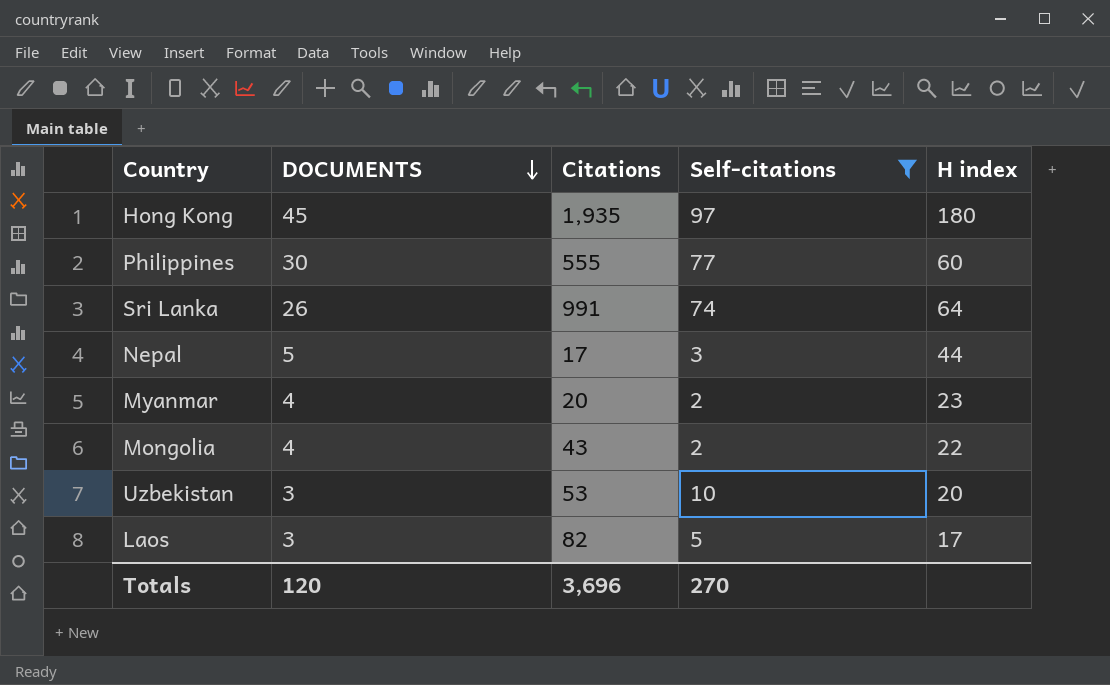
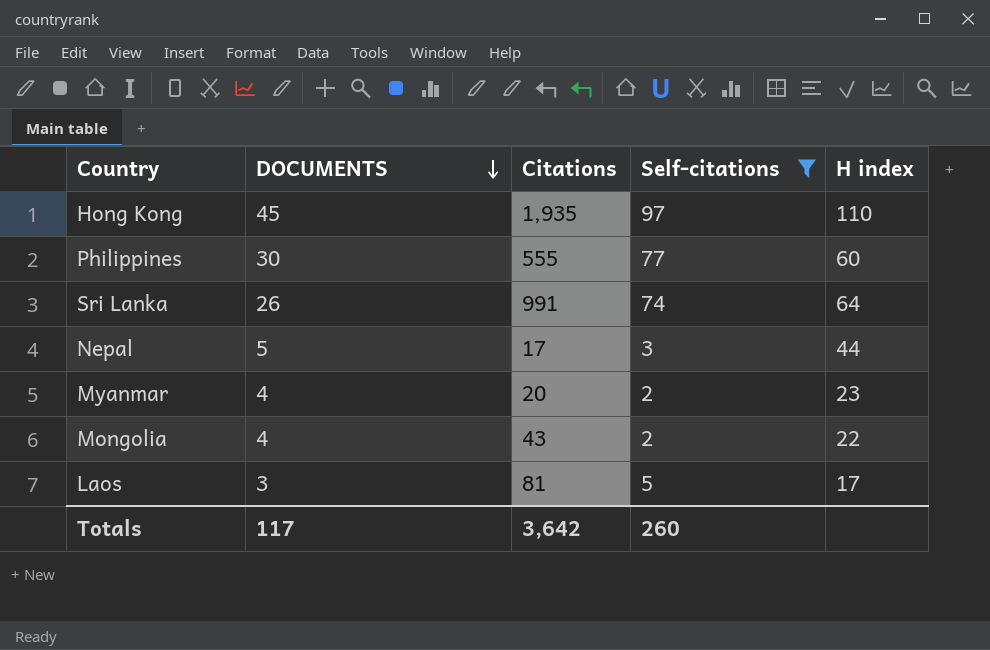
row Uzbekistan: 3 | 53 | 10 | 20 -> none
Hong Kong | H index: 180 -> 110
Laos | Citations: 82 -> 81
Totals | DOCUMENTS: 120 -> 117
Totals | Citations: 3,696 -> 3,642
Totals | Self-citations: 270 -> 260

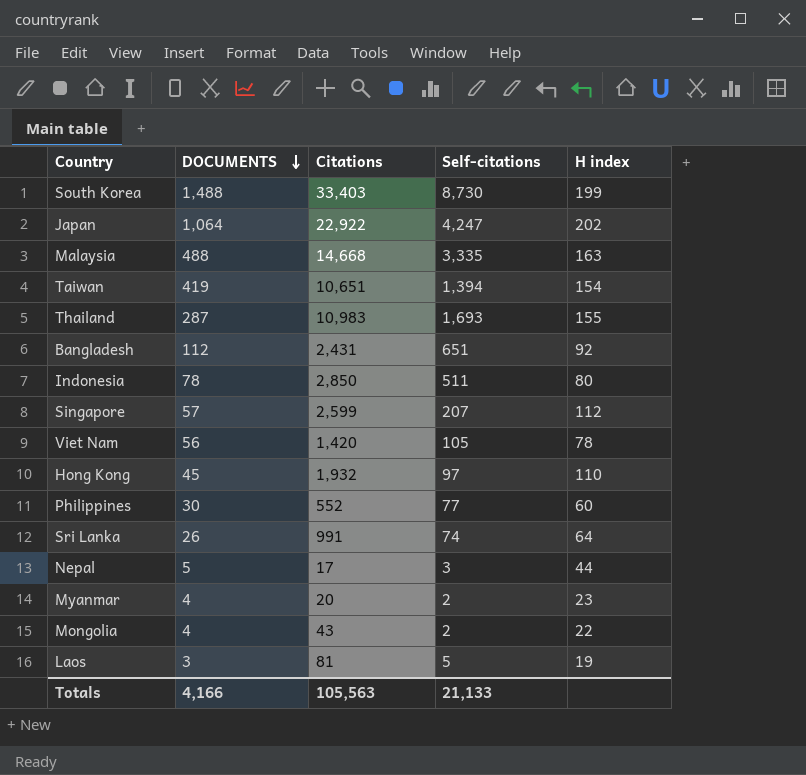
filter: Self-citations <= 97 -> none
Hong Kong | Citations: 1,935 -> 1,932
Philippines | Citations: 555 -> 552
Laos | H index: 17 -> 19
Totals | DOCUMENTS: 117 -> 4,166
Totals | Citations: 3,642 -> 105,563
Totals | Self-citations: 260 -> 21,133

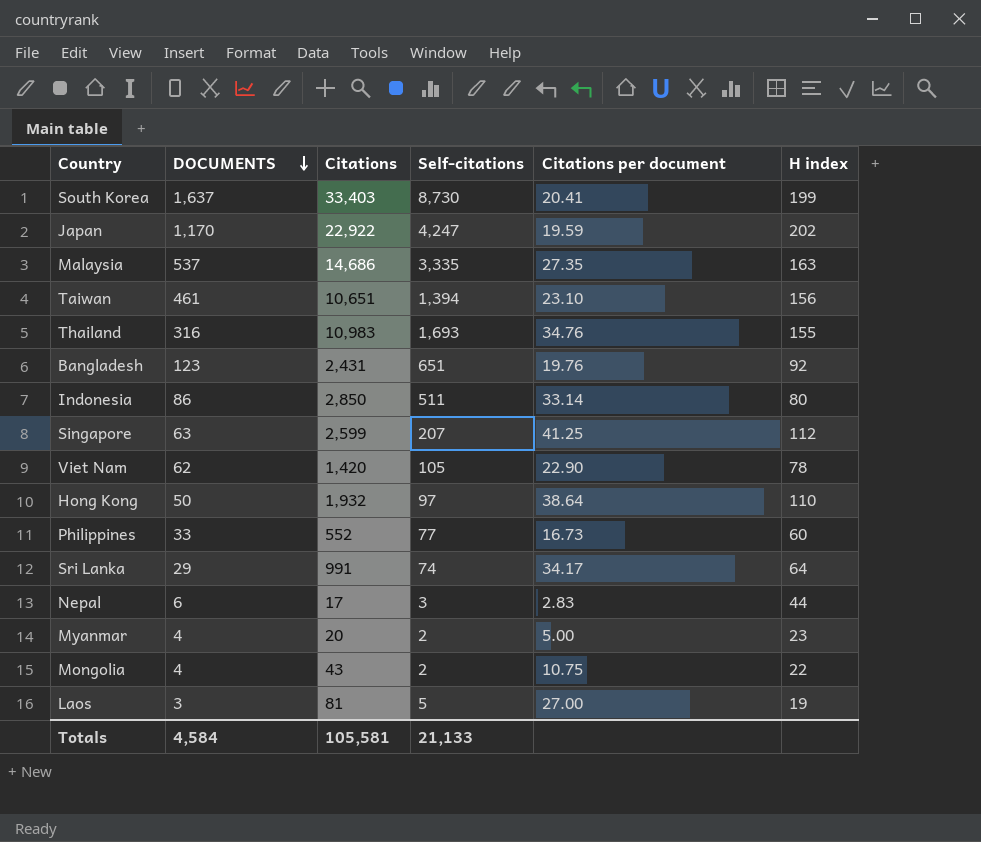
column Citations per document | formula: none -> [Citations] / [DOCUMENTS]
South Korea | DOCUMENTS: 1,488 -> 1,637
Japan | DOCUMENTS: 1,064 -> 1,170
Malaysia | DOCUMENTS: 488 -> 537
Malaysia | Citations: 14,668 -> 14,686
Taiwan | DOCUMENTS: 419 -> 461
Taiwan | H index: 154 -> 156
Thailand | DOCUMENTS: 287 -> 316
Bangladesh | DOCUMENTS: 112 -> 123
Indonesia | DOCUMENTS: 78 -> 86
Singapore | DOCUMENTS: 57 -> 63
Viet Nam | DOCUMENTS: 56 -> 62
Hong Kong | DOCUMENTS: 45 -> 50
Philippines | DOCUMENTS: 30 -> 33
Sri Lanka | DOCUMENTS: 26 -> 29
Nepal | DOCUMENTS: 5 -> 6
Totals | DOCUMENTS: 4,166 -> 4,584
Totals | Citations: 105,563 -> 105,581

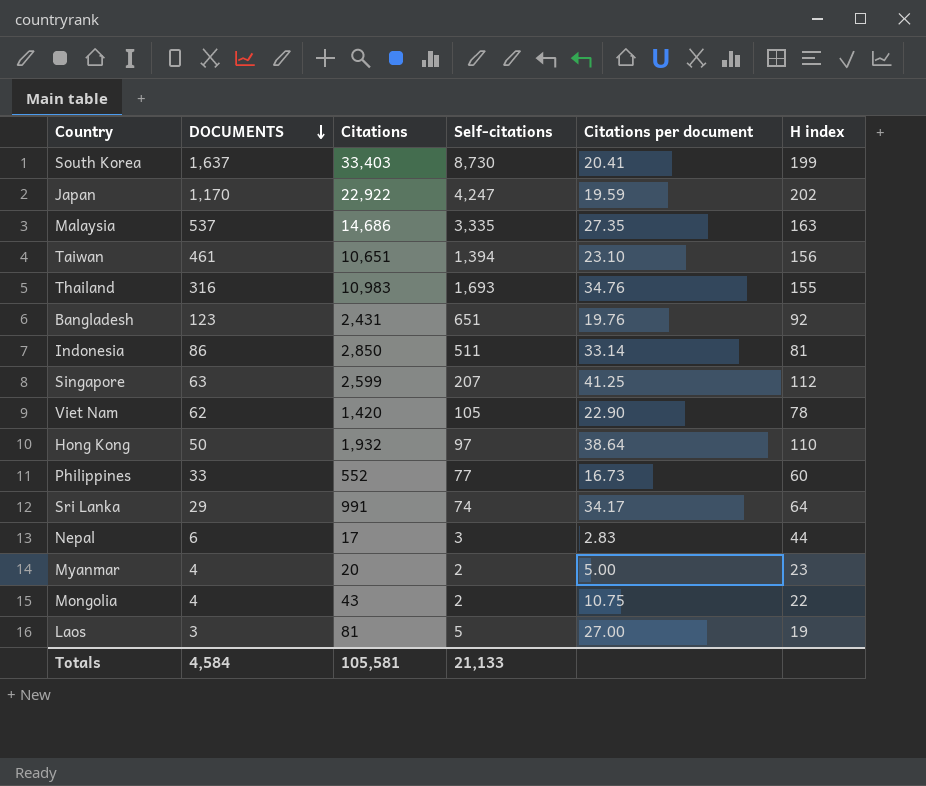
Indonesia | H index: 80 -> 81

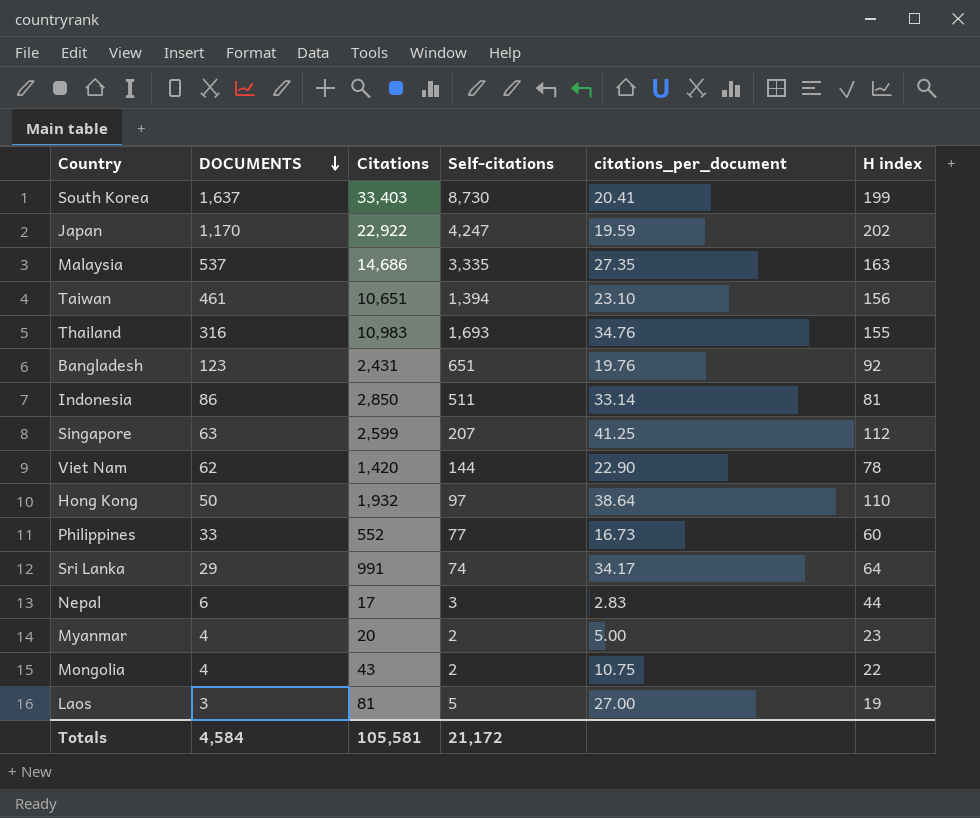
column name: Citations per document -> citations_per_document
Viet Nam | Self-citations: 105 -> 144
Totals | Self-citations: 21,133 -> 21,172

